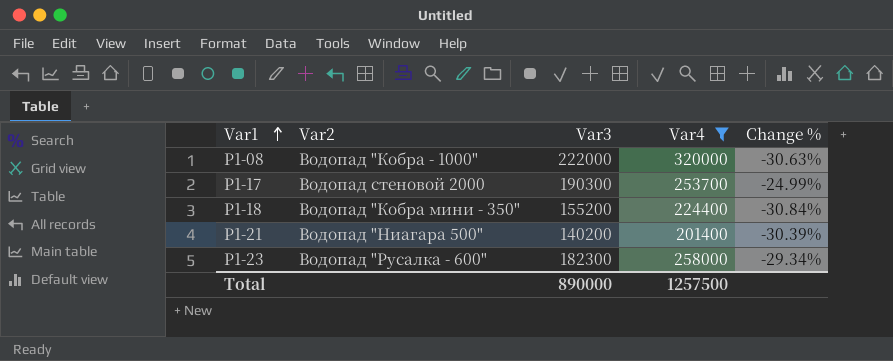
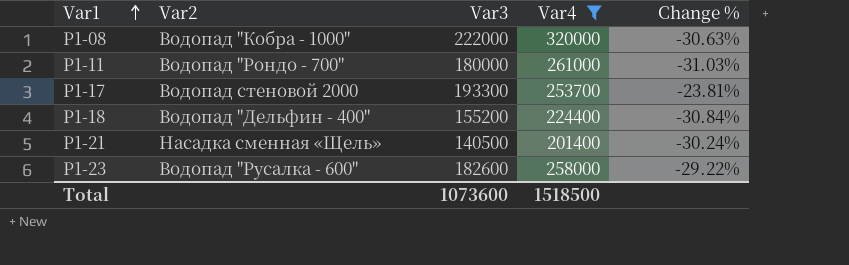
row Р1-11: none -> Водопад "Рондо - 700" | 180000 | 261000 | -31.03%
Р1-17 | Var3: 190300 -> 193300
Р1-17 | Change %: -24.99% -> -23.81%
Р1-18 | Var2: Водопад "Кобра мини - 350" -> Водопад "Дельфин - 400"
Р1-21 | Var2: Водопад "Ниагара 500" -> Насадка сменная «Щель»
Р1-21 | Var3: 140200 -> 140500
Р1-21 | Change %: -30.39% -> -30.24%
Р1-23 | Var3: 182300 -> 182600
Р1-23 | Change %: -29.34% -> -29.22%
Total | Var3: 890000 -> 1073600
Total | Var4: 1257500 -> 1518500

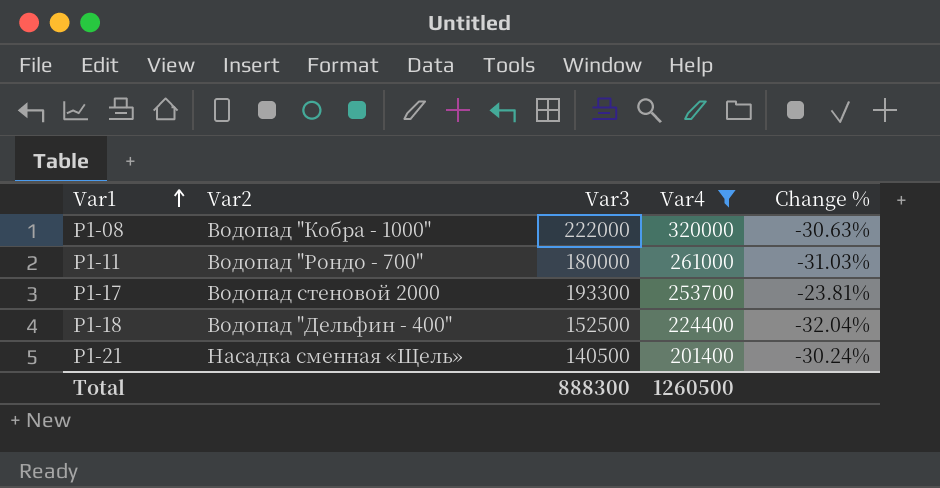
row Р1-23: Водопад "Русалка - 600" | 182600 | 258000 | -29.22% -> none
Р1-18 | Var3: 155200 -> 152500
Р1-18 | Change %: -30.84% -> -32.04%
Total | Var3: 1073600 -> 888300
Total | Var4: 1518500 -> 1260500

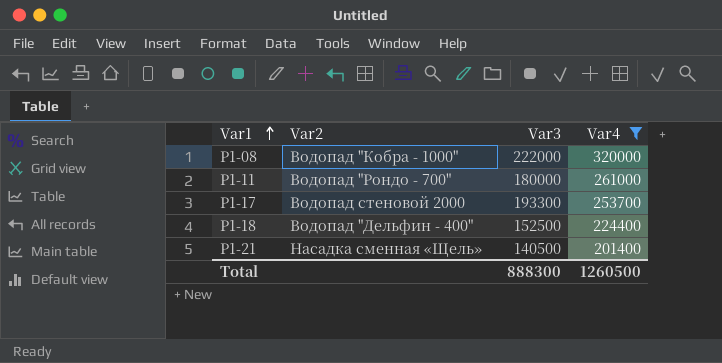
column Change % | formula: ([Var3] - [Var4]) / [Var4] -> none

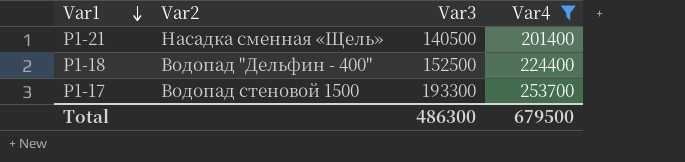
row order: Var1 ascending -> Var1 descending
row Р1-08: Водопад "Кобра - 1000" | 222000 | 320000 -> none
row Р1-11: Водопад "Рондо - 700" | 180000 | 261000 -> none
Р1-17 | Var2: Водопад стеновой 2000 -> Водопад стеновой 1500
Total | Var3: 888300 -> 486300
Total | Var4: 1260500 -> 679500

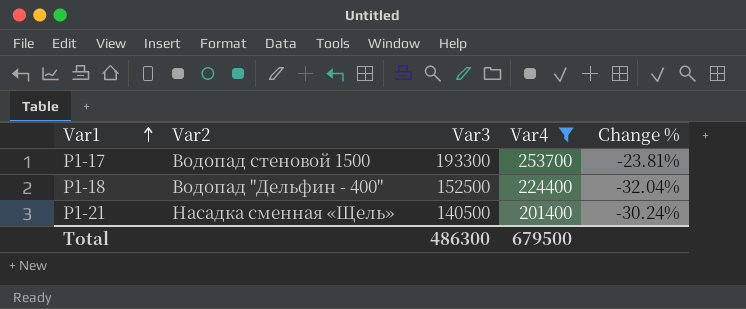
row order: Var1 descending -> Var1 ascending
column Change % | formula: none -> ([Var3] - [Var4]) / [Var4]

